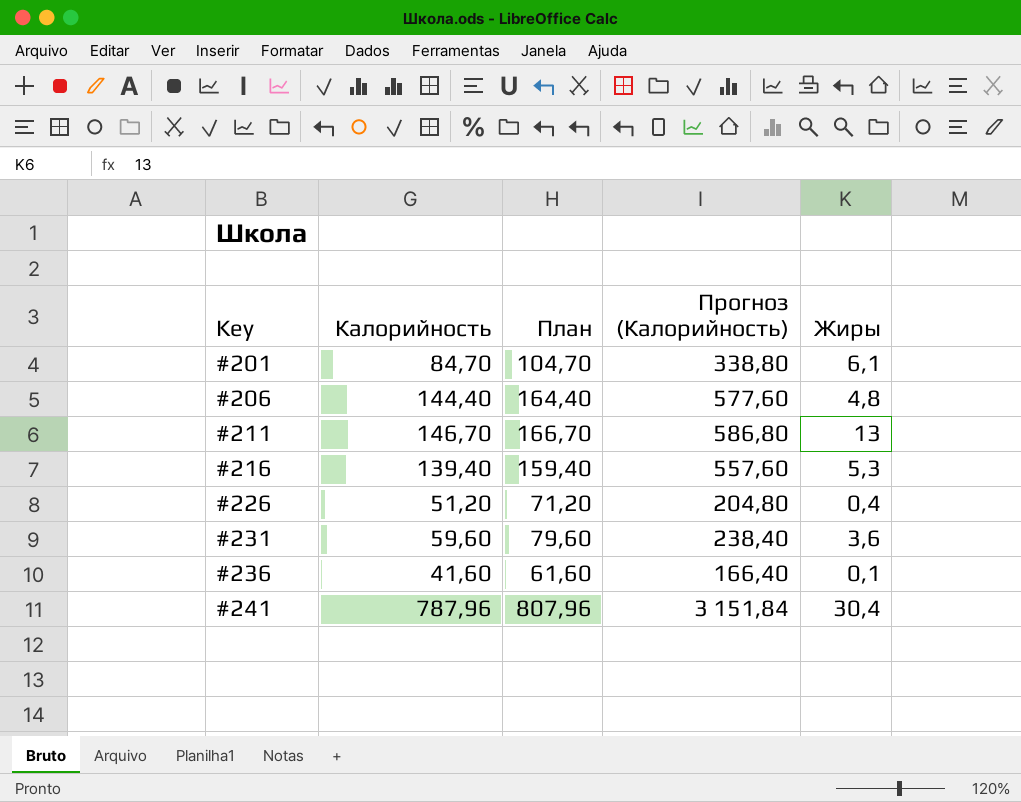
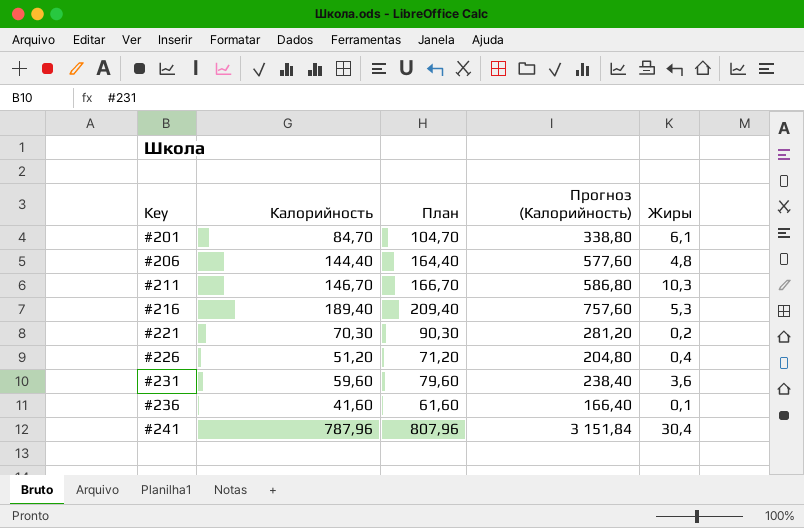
#211 | Жиры: 13 -> 10,3
#216 | Калорийность: 139,40 -> 189,40
#216 | План: 159,40 -> 209,40
#216 | Прогноз (Калорийность): 557,60 -> 757,60
row #221: none -> 70,30 | 90,30 | 281,20 | 0,2

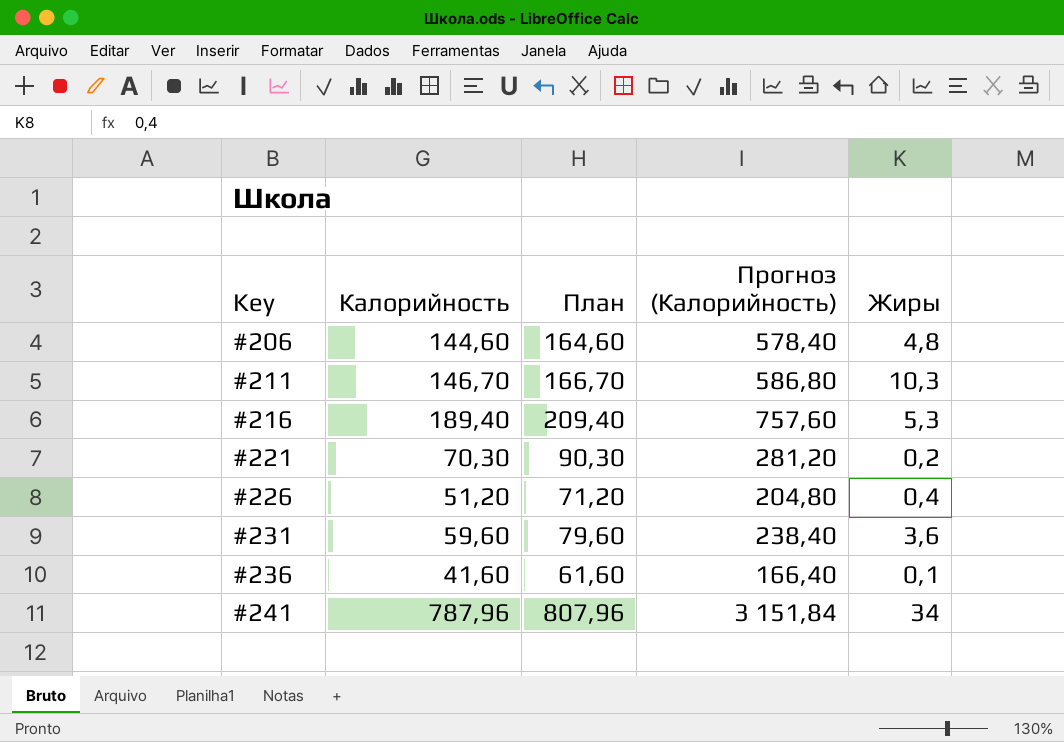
row #201: 84,70 | 104,70 | 338,80 | 6,1 -> none
#206 | Калорийность: 144,40 -> 144,60
#206 | План: 164,40 -> 164,60
#206 | Прогноз (Калорийность): 577,60 -> 578,40
#241 | Жиры: 30,4 -> 34

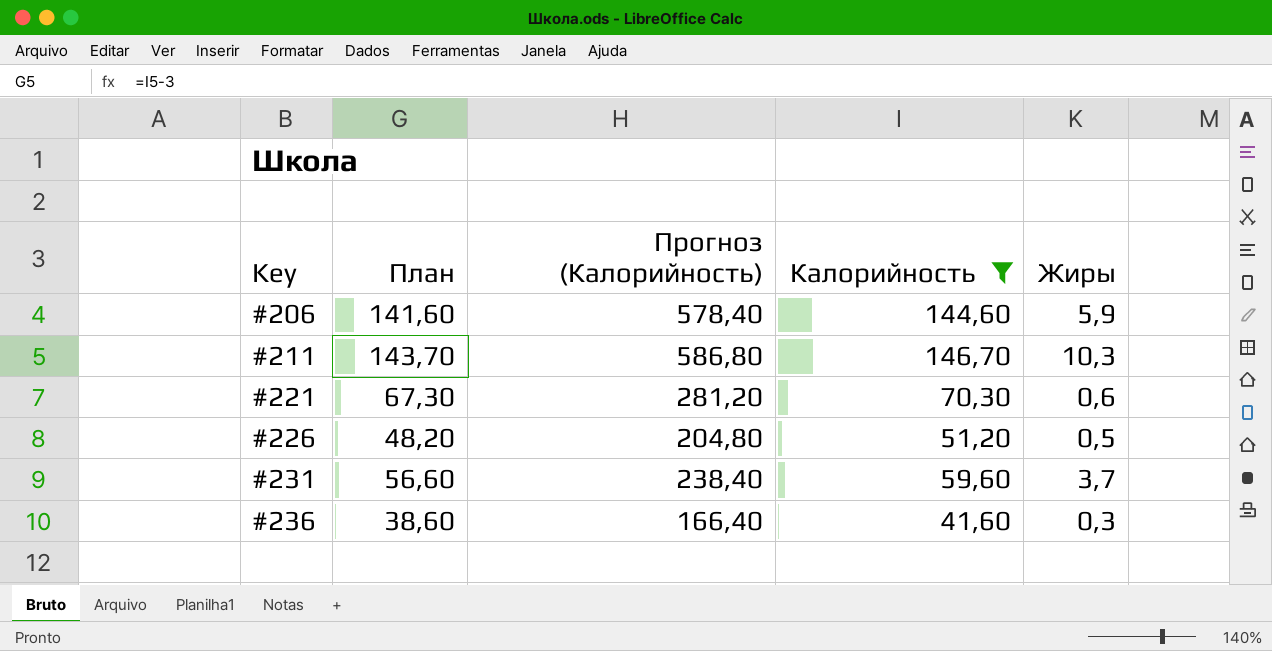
filter: none -> Калорийность <= 146,70
column План | formula: [Калорийность] + 20 -> [Калорийность] - 3
column Калорийность | position: 2 -> 4
#206 | Жиры: 4,8 -> 5,9
#221 | Жиры: 0,2 -> 0,6
#226 | Жиры: 0,4 -> 0,5
#231 | Жиры: 3,6 -> 3,7
#236 | Жиры: 0,1 -> 0,3

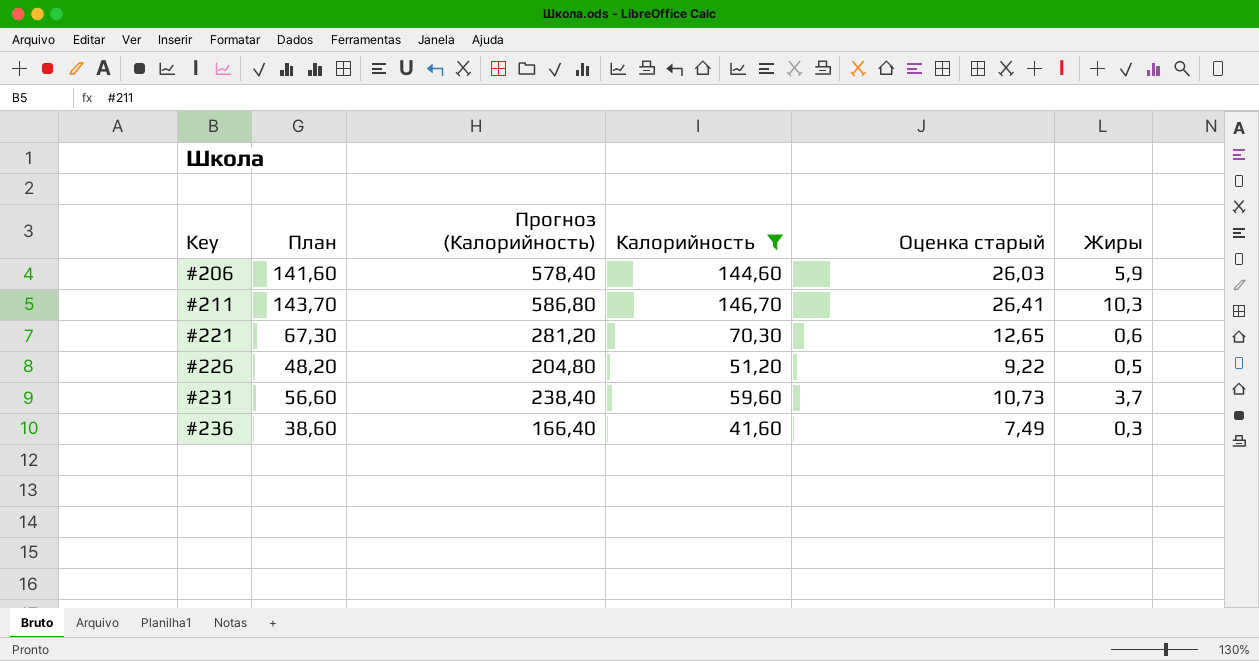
column Оценка старый | formula: none -> [Калорийность] * 0,18

